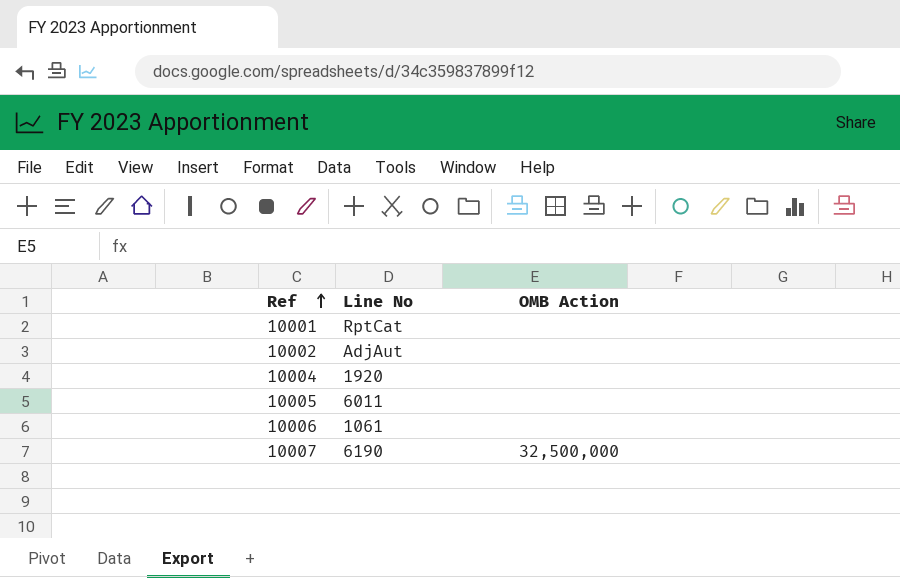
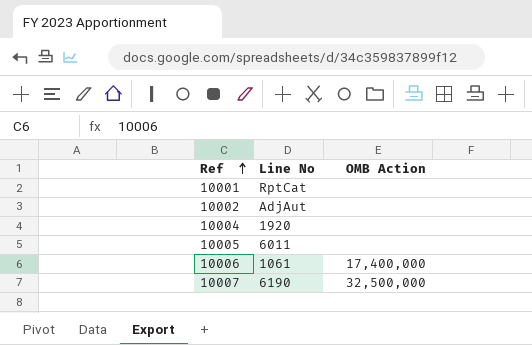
10006 | OMB Action: none -> 17,400,000

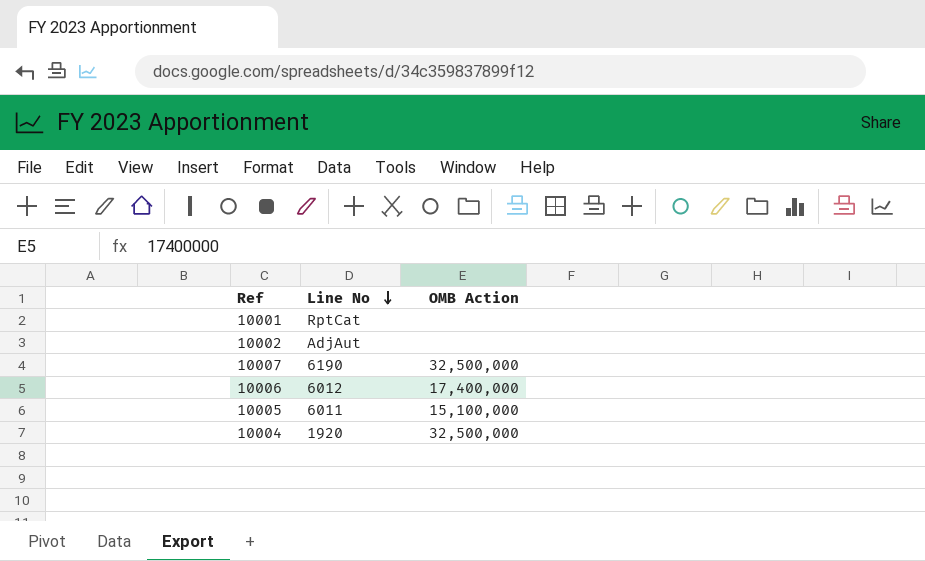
row order: Ref ascending -> Line No descending
10006 | Line No: 1061 -> 6012
10005 | OMB Action: none -> 15,100,000
10004 | OMB Action: none -> 32,500,000

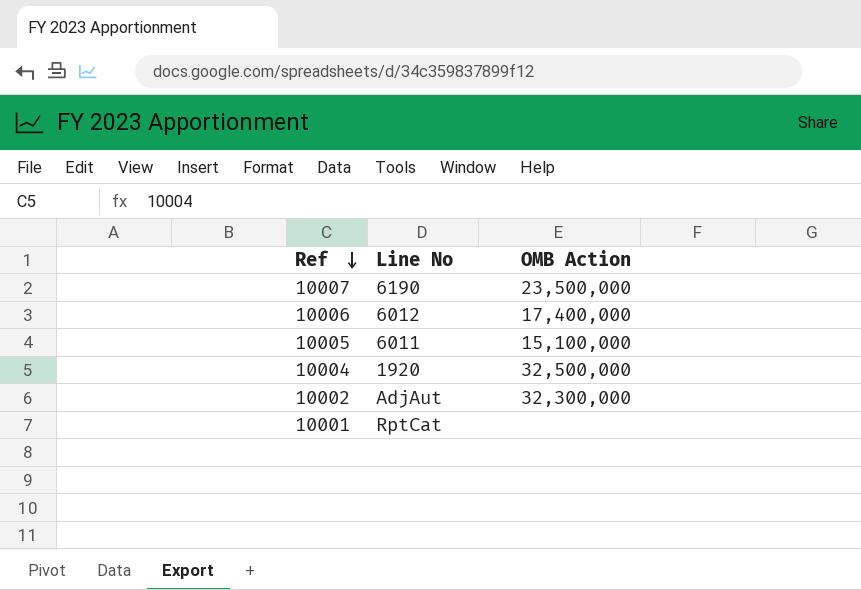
row order: Line No descending -> Ref descending
10007 | OMB Action: 32,500,000 -> 23,500,000
10002 | OMB Action: none -> 32,300,000

